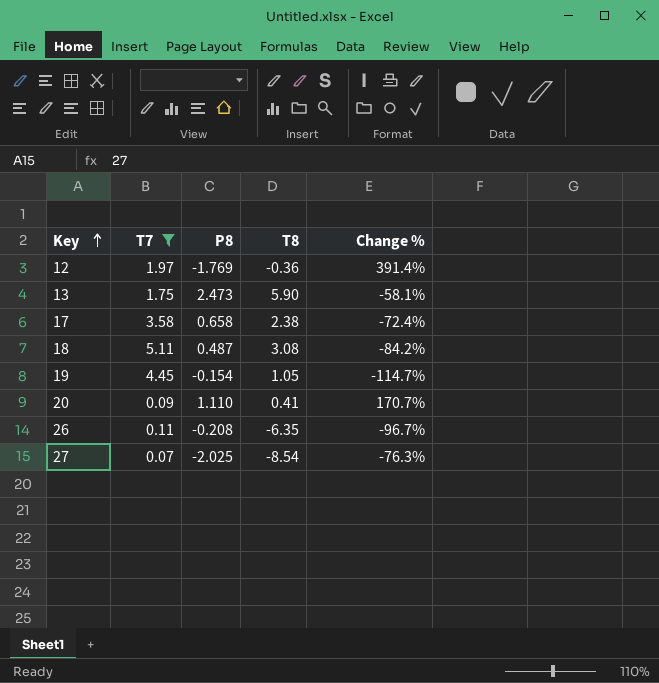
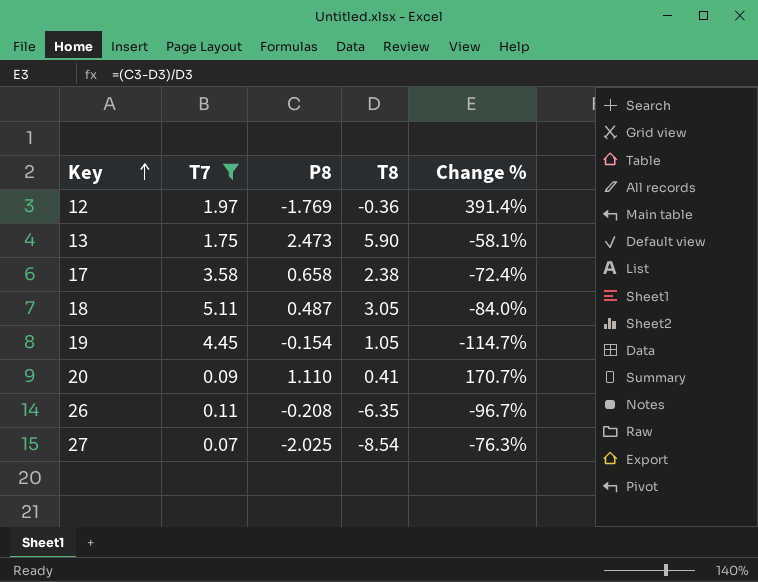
18 | T8: 3.08 -> 3.05
18 | Change %: -84.2% -> -84.0%

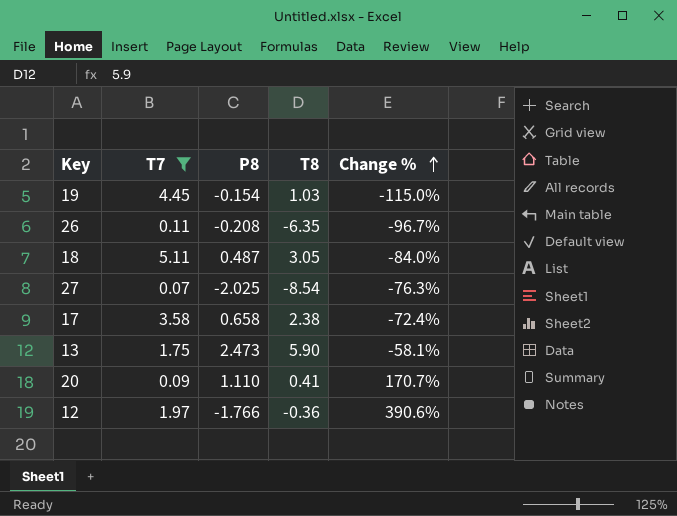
row order: Key ascending -> Change % ascending
19 | T8: 1.05 -> 1.03
19 | Change %: -114.7% -> -115.0%
12 | P8: -1.769 -> -1.766
12 | Change %: 391.4% -> 390.6%

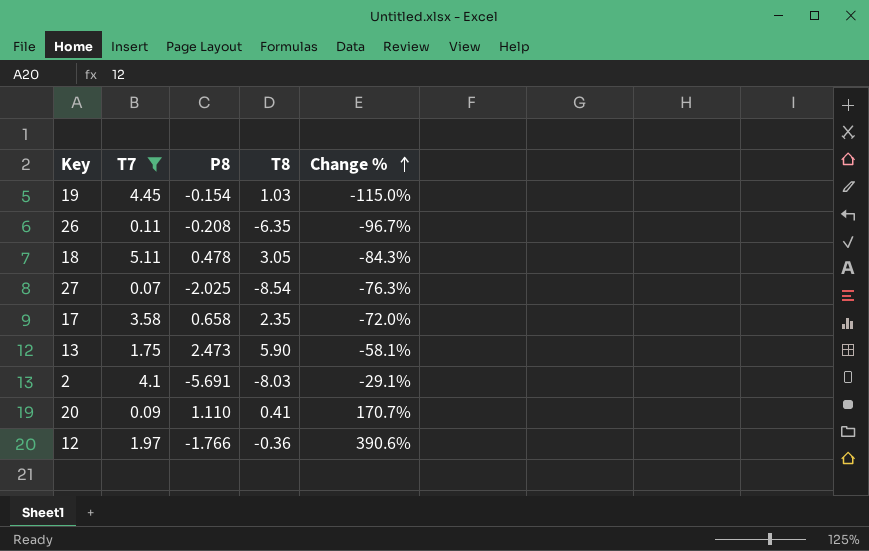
18 | P8: 0.487 -> 0.478
18 | Change %: -84.0% -> -84.3%
17 | T8: 2.38 -> 2.35
17 | Change %: -72.4% -> -72.0%
row 2: none -> 4.1 | -5.691 | -8.03 | -29.1%

